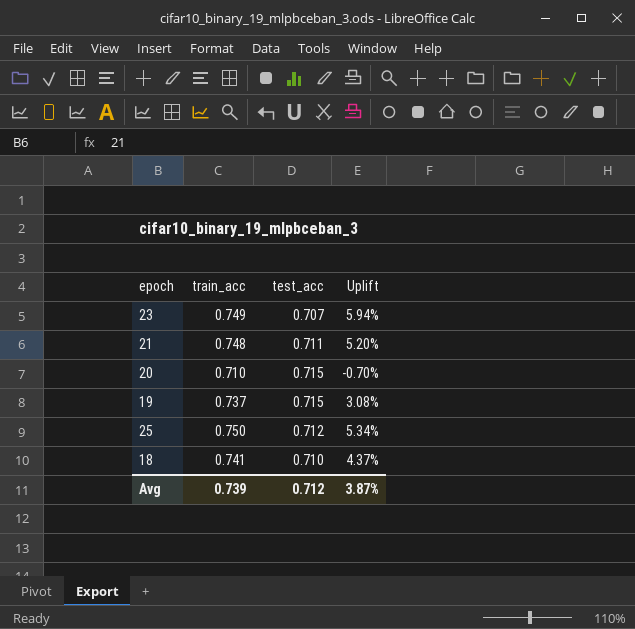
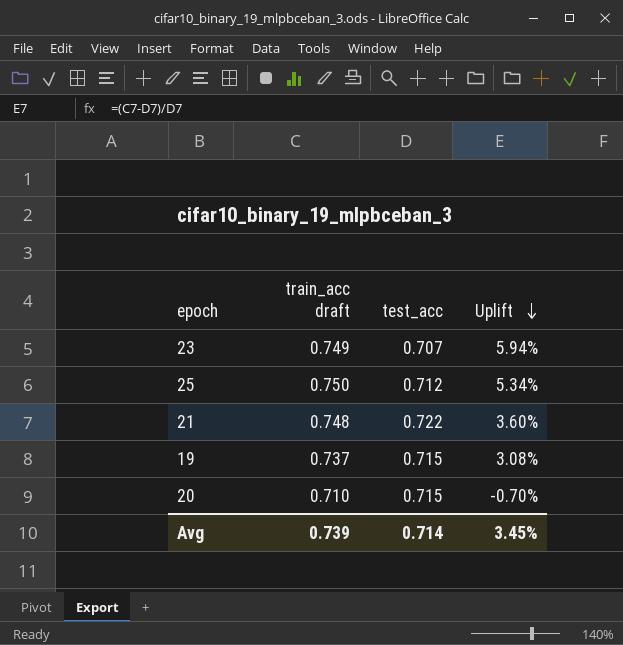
row order: none -> Uplift descending
column name: train_acc -> train_acc draft
row 18: 0.741 | 0.710 | 4.37% -> none
21 | test_acc: 0.711 -> 0.722
21 | Uplift: 5.20% -> 3.60%
Avg | test_acc: 0.712 -> 0.714
Avg | Uplift: 3.87% -> 3.45%

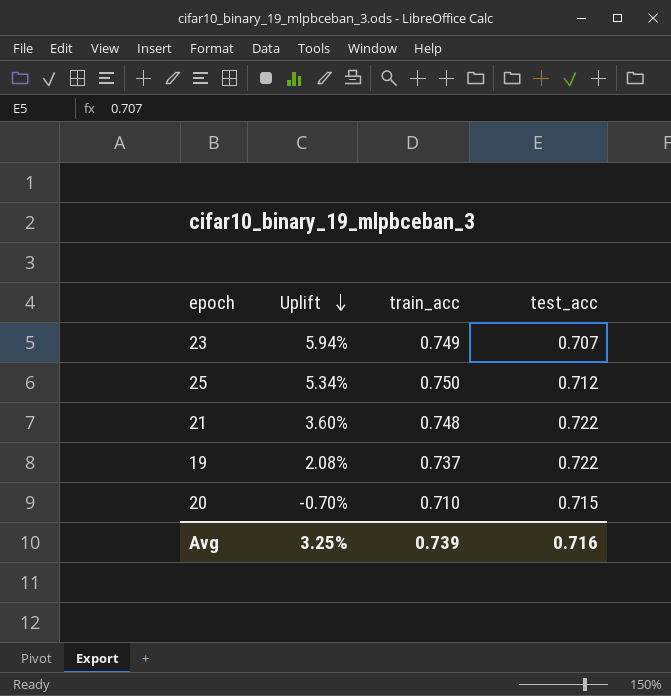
column Uplift | position: 4 -> 2
column name: train_acc draft -> train_acc
19 | Uplift: 3.08% -> 2.08%
19 | test_acc: 0.715 -> 0.722
Avg | Uplift: 3.45% -> 3.25%
Avg | test_acc: 0.714 -> 0.716

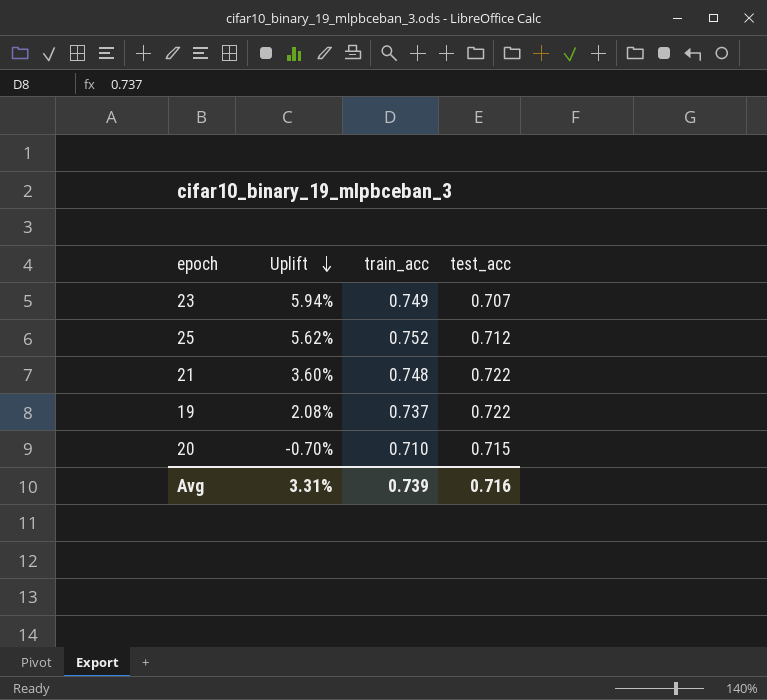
25 | Uplift: 5.34% -> 5.62%
25 | train_acc: 0.750 -> 0.752
Avg | Uplift: 3.25% -> 3.31%

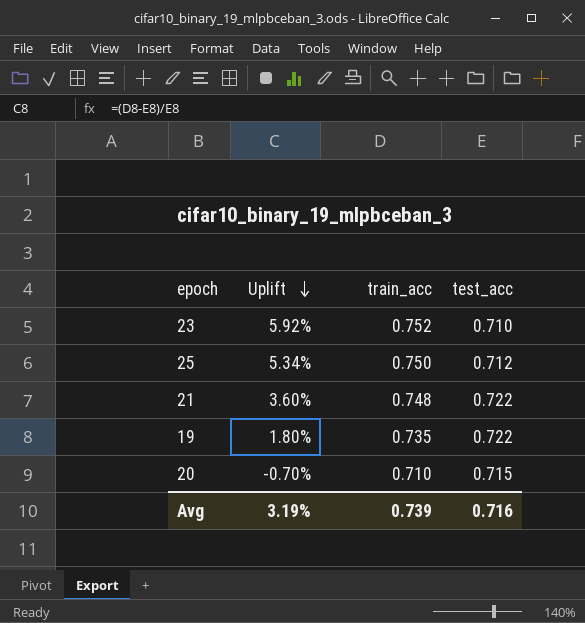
23 | Uplift: 5.94% -> 5.92%
23 | train_acc: 0.749 -> 0.752
23 | test_acc: 0.707 -> 0.710
25 | Uplift: 5.62% -> 5.34%
25 | train_acc: 0.752 -> 0.750
19 | Uplift: 2.08% -> 1.80%
19 | train_acc: 0.737 -> 0.735
Avg | Uplift: 3.31% -> 3.19%

